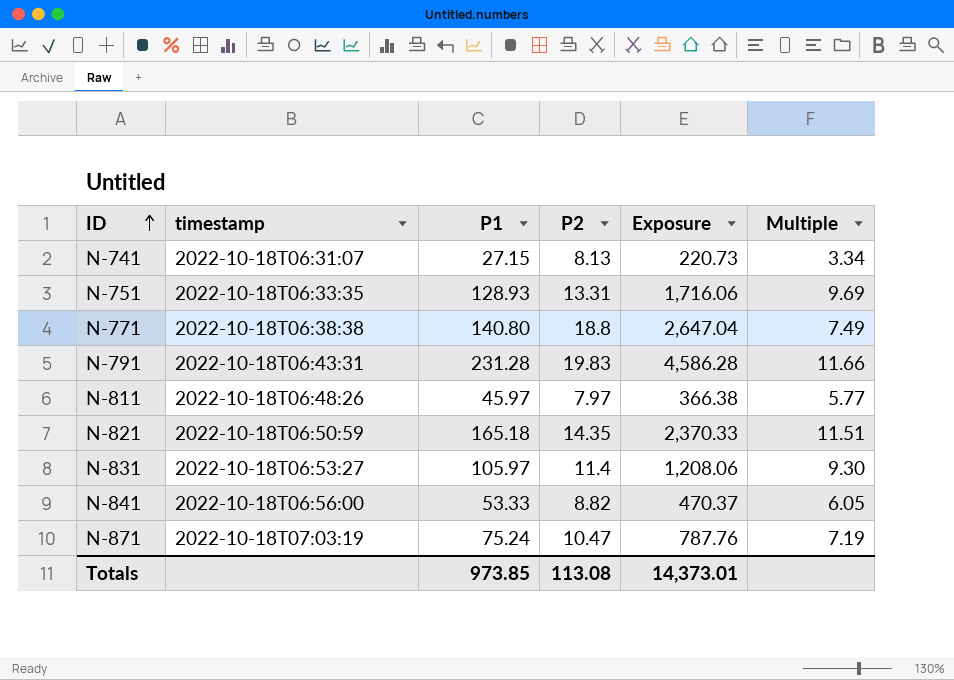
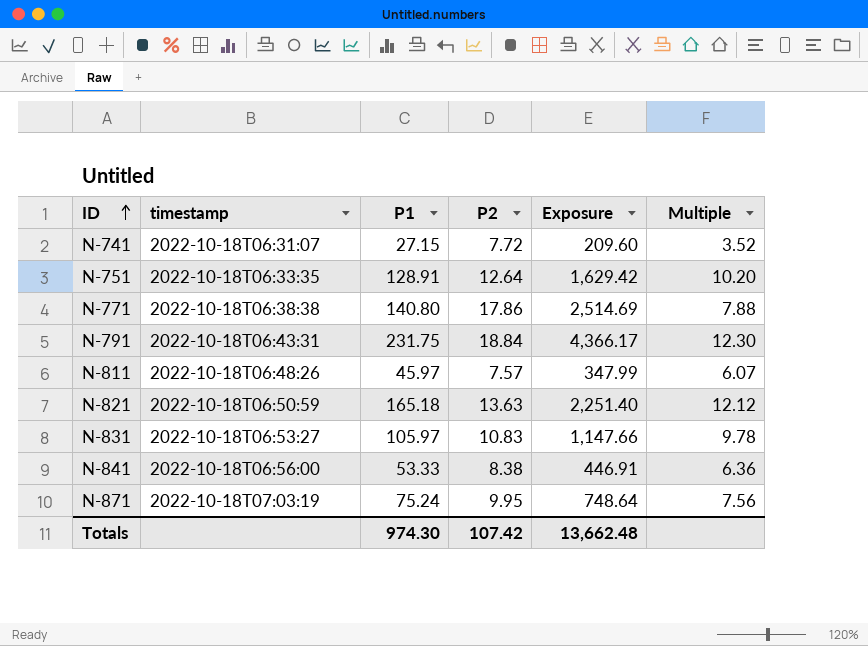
N-741 | P2: 8.13 -> 7.72
N-741 | Exposure: 220.73 -> 209.60
N-741 | Multiple: 3.34 -> 3.52
N-751 | P1: 128.93 -> 128.91
N-751 | P2: 13.31 -> 12.64
N-751 | Exposure: 1,716.06 -> 1,629.42
N-751 | Multiple: 9.69 -> 10.20
N-771 | P2: 18.8 -> 17.86
N-771 | Exposure: 2,647.04 -> 2,514.69
N-771 | Multiple: 7.49 -> 7.88
N-791 | P1: 231.28 -> 231.75
N-791 | P2: 19.83 -> 18.84
N-791 | Exposure: 4,586.28 -> 4,366.17
N-791 | Multiple: 11.66 -> 12.30
N-811 | P2: 7.97 -> 7.57
N-811 | Exposure: 366.38 -> 347.99
N-811 | Multiple: 5.77 -> 6.07
N-821 | P2: 14.35 -> 13.63
N-821 | Exposure: 2,370.33 -> 2,251.40
N-821 | Multiple: 11.51 -> 12.12
N-831 | P2: 11.4 -> 10.83
N-831 | Exposure: 1,208.06 -> 1,147.66
N-831 | Multiple: 9.30 -> 9.78
N-841 | P2: 8.82 -> 8.38
N-841 | Exposure: 470.37 -> 446.91
N-841 | Multiple: 6.05 -> 6.36
N-871 | P2: 10.47 -> 9.95
N-871 | Exposure: 787.76 -> 748.64
N-871 | Multiple: 7.19 -> 7.56
Totals | P1: 973.85 -> 974.30
Totals | P2: 113.08 -> 107.42
Totals | Exposure: 14,373.01 -> 13,662.48

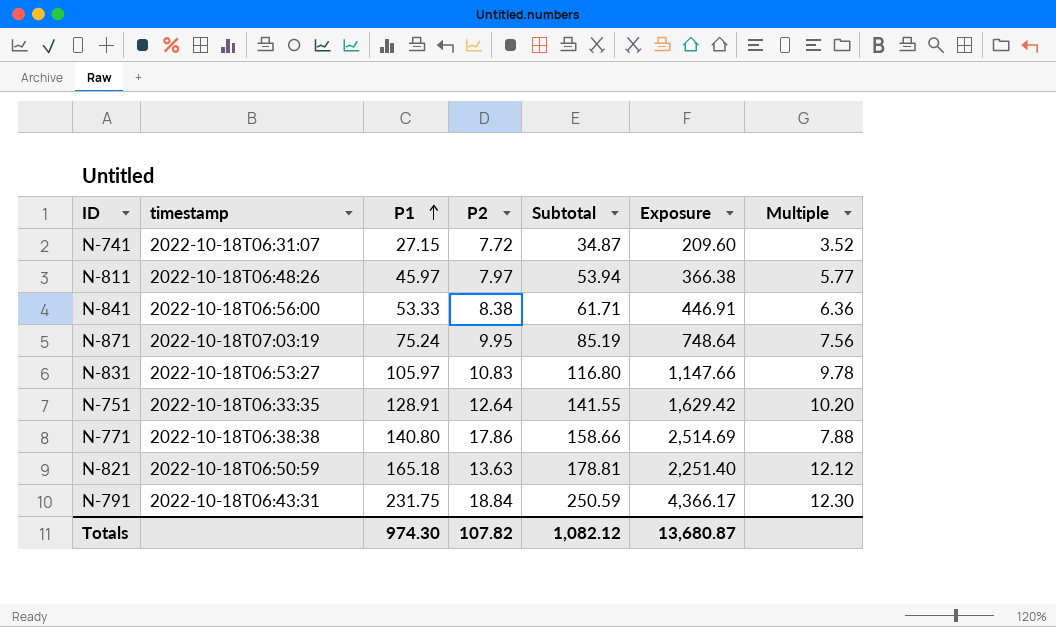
row order: ID ascending -> P1 ascending
column Subtotal | formula: none -> [P1] + [P2]
N-811 | P2: 7.57 -> 7.97
N-811 | Exposure: 347.99 -> 366.38
N-811 | Multiple: 6.07 -> 5.77
Totals | P2: 107.42 -> 107.82
Totals | Exposure: 13,662.48 -> 13,680.87

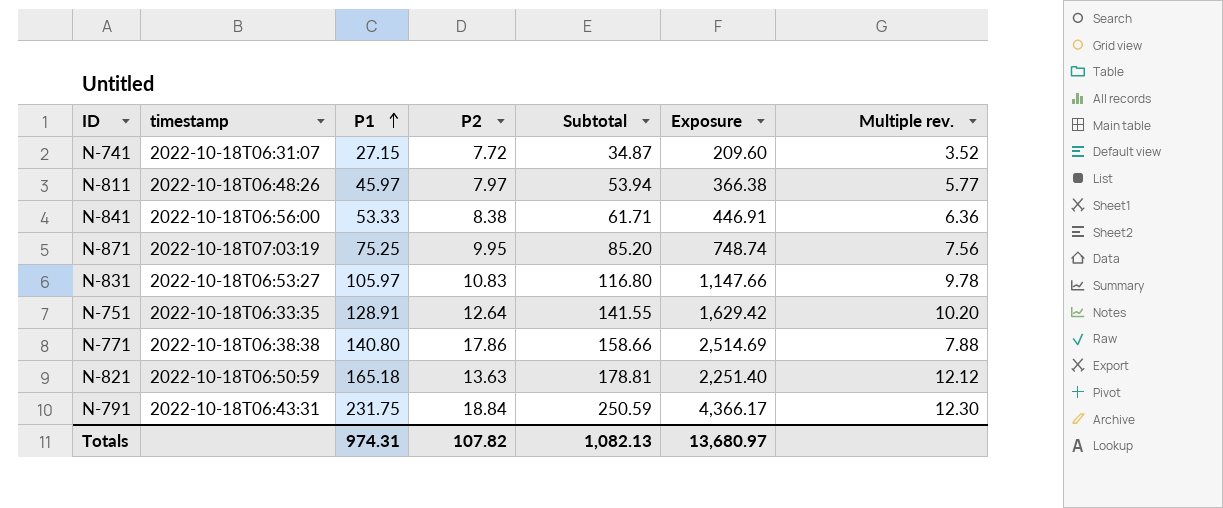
column name: Multiple -> Multiple rev.
N-871 | P1: 75.24 -> 75.25
N-871 | Subtotal: 85.19 -> 85.20
N-871 | Exposure: 748.64 -> 748.74
Totals | P1: 974.30 -> 974.31
Totals | Subtotal: 1,082.12 -> 1,082.13
Totals | Exposure: 13,680.87 -> 13,680.97

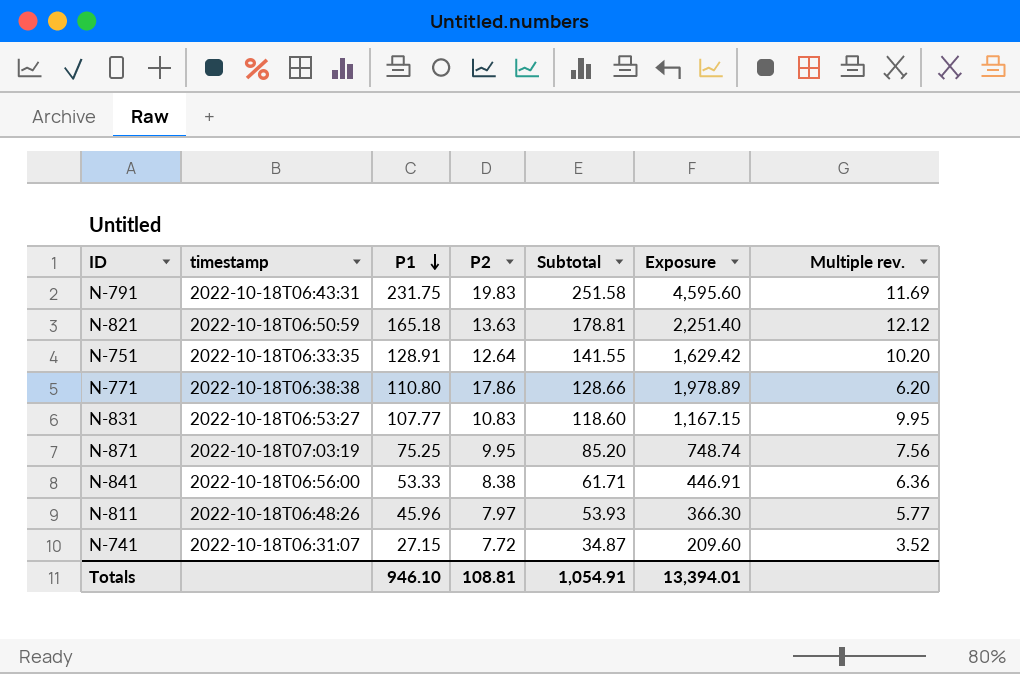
row order: P1 ascending -> P1 descending
N-791 | P2: 18.84 -> 19.83
N-791 | Subtotal: 250.59 -> 251.58
N-791 | Exposure: 4,366.17 -> 4,595.60
N-791 | Multiple rev.: 12.30 -> 11.69
N-771 | P1: 140.80 -> 110.80
N-771 | Subtotal: 158.66 -> 128.66
N-771 | Exposure: 2,514.69 -> 1,978.89
N-771 | Multiple rev.: 7.88 -> 6.20
N-831 | P1: 105.97 -> 107.77
N-831 | Subtotal: 116.80 -> 118.60
N-831 | Exposure: 1,147.66 -> 1,167.15
N-831 | Multiple rev.: 9.78 -> 9.95
N-811 | P1: 45.97 -> 45.96
N-811 | Subtotal: 53.94 -> 53.93
N-811 | Exposure: 366.38 -> 366.30
Totals | P1: 974.31 -> 946.10
Totals | P2: 107.82 -> 108.81
Totals | Subtotal: 1,082.13 -> 1,054.91
Totals | Exposure: 13,680.97 -> 13,394.01

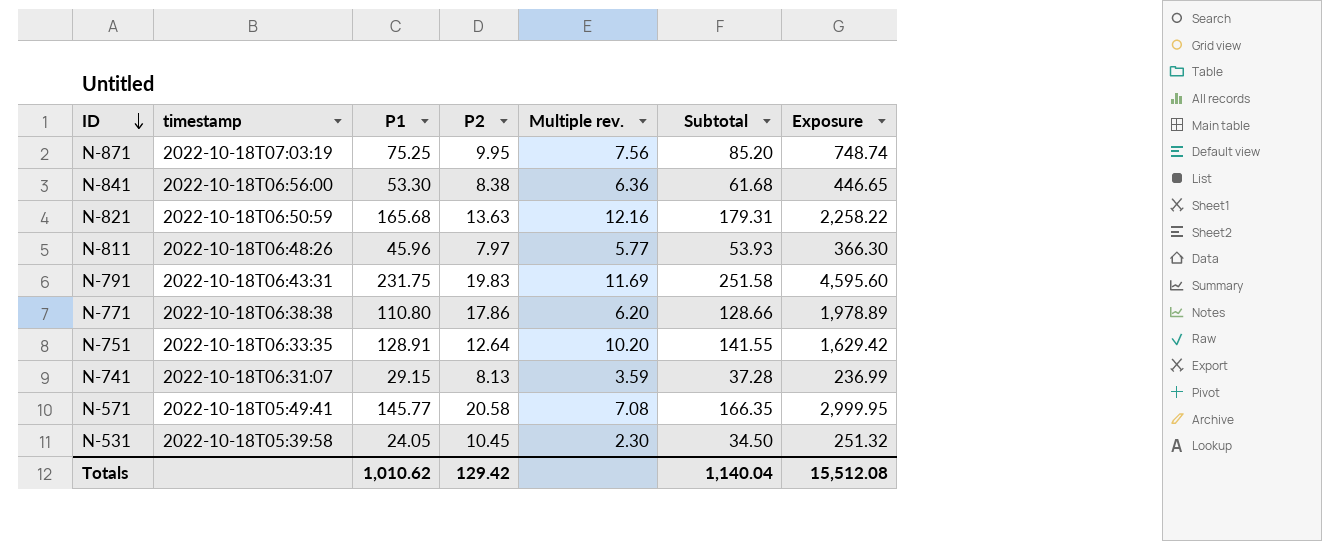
row order: P1 descending -> ID descending
column Multiple rev. | position: 7 -> 5
row N-831: 2022-10-18T06:53:27 | 107.77 | 10.83 | 118.60 | 1,167.15 | 9.95 -> none
N-841 | P1: 53.33 -> 53.30
N-841 | Subtotal: 61.71 -> 61.68
N-841 | Exposure: 446.91 -> 446.65
N-821 | P1: 165.18 -> 165.68
N-821 | Multiple rev.: 12.12 -> 12.16
N-821 | Subtotal: 178.81 -> 179.31
N-821 | Exposure: 2,251.40 -> 2,258.22
N-741 | P1: 27.15 -> 29.15
N-741 | P2: 7.72 -> 8.13
N-741 | Multiple rev.: 3.52 -> 3.59
N-741 | Subtotal: 34.87 -> 37.28
N-741 | Exposure: 209.60 -> 236.99
row N-571: none -> 2022-10-18T05:49:41 | 145.77 | 20.58 | 7.08 | 166.35 | 2,999.95
row N-531: none -> 2022-10-18T05:39:58 | 24.05 | 10.45 | 2.30 | 34.50 | 251.32
Totals | P1: 946.10 -> 1,010.62
Totals | P2: 108.81 -> 129.42
Totals | Subtotal: 1,054.91 -> 1,140.04
Totals | Exposure: 13,394.01 -> 15,512.08

